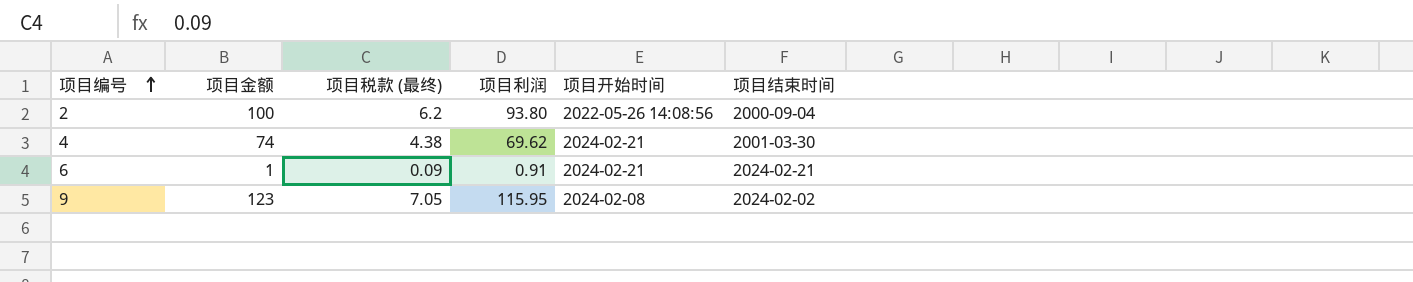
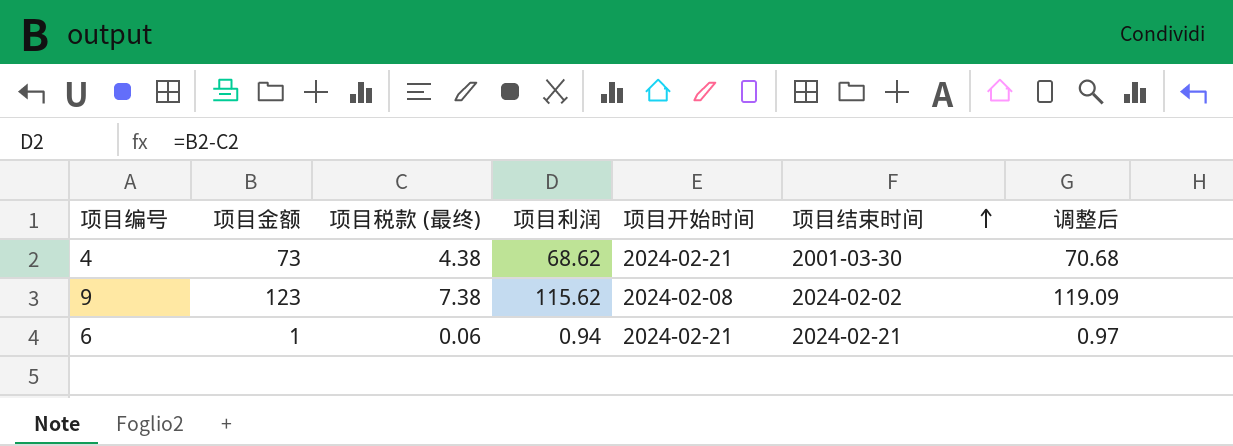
row order: 项目编号 ascending -> 项目结束时间 ascending
column 调整后 | formula: none -> [项目利润] * 1.03
row 2: 100 | 6.2 | 93.80 | 2022-05-26 14:08:56 | 2000-09-04 -> none
4 | 项目金额: 74 -> 73
4 | 项目利润: 69.62 -> 68.62
9 | 项目税款 (最终): 7.05 -> 7.38
9 | 项目利润: 115.95 -> 115.62
6 | 项目税款 (最终): 0.09 -> 0.06
6 | 项目利润: 0.91 -> 0.94

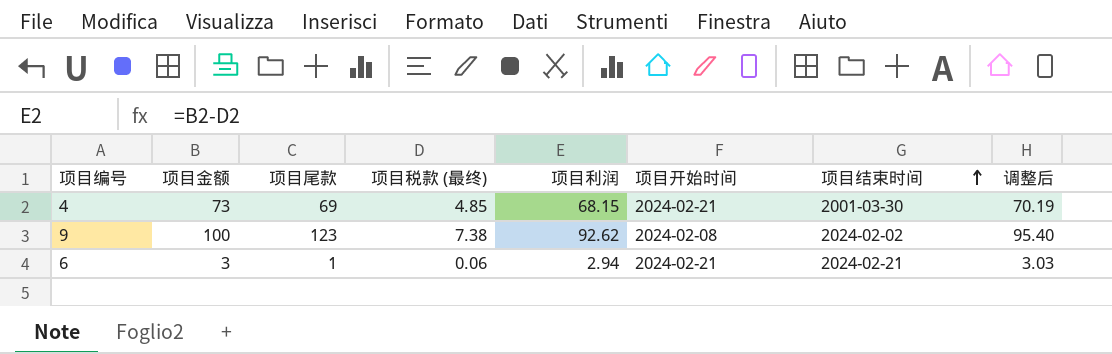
column 项目尾款 | position: none -> 3
4 | 项目税款 (最终): 4.38 -> 4.85
4 | 项目利润: 68.62 -> 68.15
4 | 调整后: 70.68 -> 70.19
9 | 项目金额: 123 -> 100
9 | 项目利润: 115.62 -> 92.62
9 | 调整后: 119.09 -> 95.40
6 | 项目金额: 1 -> 3
6 | 项目利润: 0.94 -> 2.94
6 | 调整后: 0.97 -> 3.03

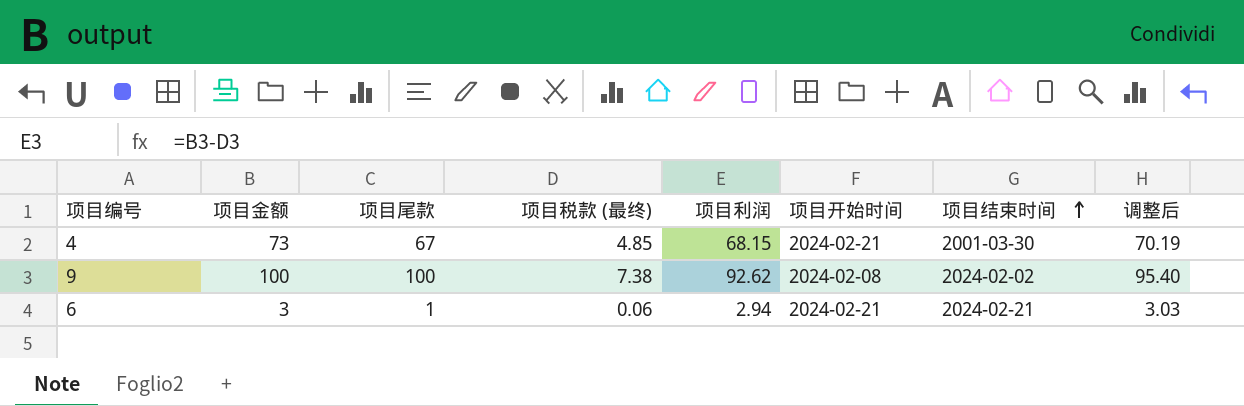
4 | 项目尾款: 69 -> 67
9 | 项目尾款: 123 -> 100

